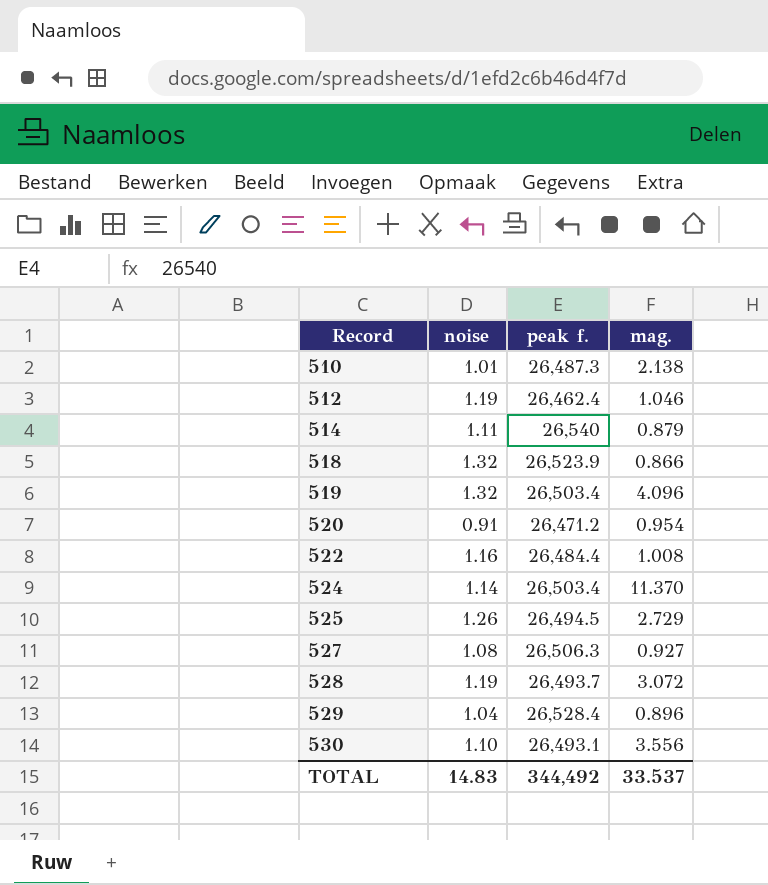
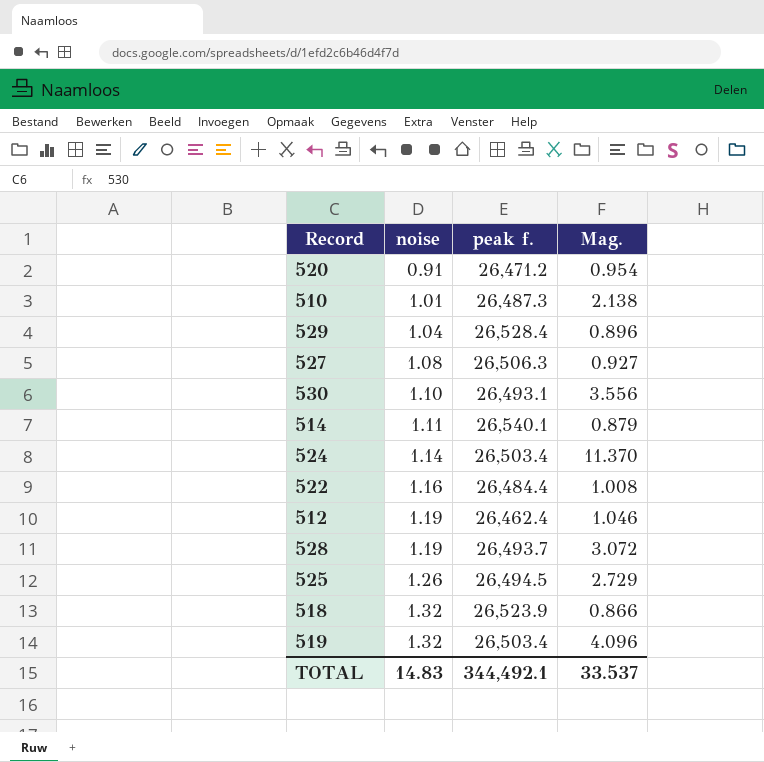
row order: Record ascending -> noise ascending
column name: mag. -> Mag.
514 | peak f.: 26,540 -> 26,540.1
TOTAL | peak f.: 344,492 -> 344,492.1

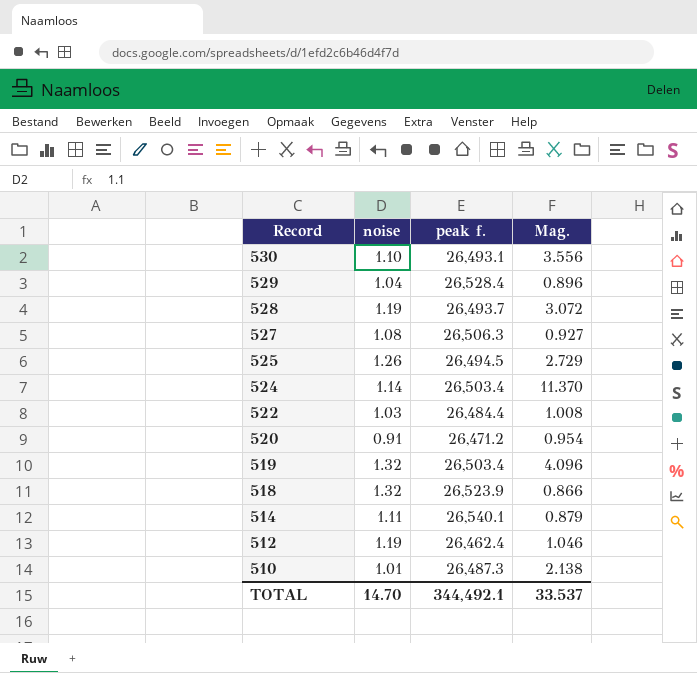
row order: noise ascending -> Record descending
522 | noise: 1.16 -> 1.03
TOTAL | noise: 14.83 -> 14.70

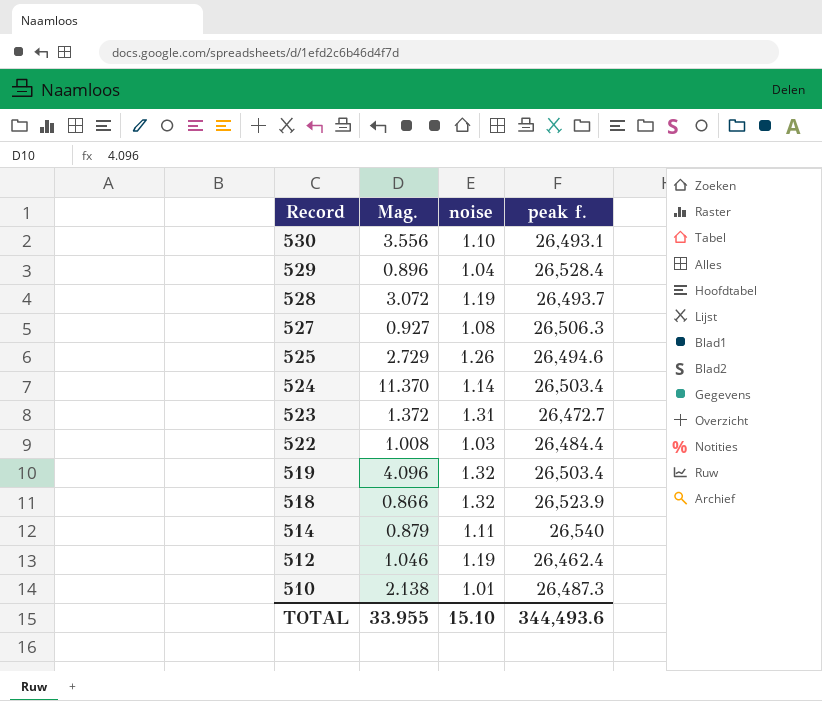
column Mag. | position: 4 -> 2
row 520: 0.91 | 26,471.2 | 0.954 -> none
525 | peak f.: 26,494.5 -> 26,494.6
row 523: none -> 1.372 | 1.31 | 26,472.7
514 | peak f.: 26,540.1 -> 26,540
TOTAL | Mag.: 33.537 -> 33.955
TOTAL | noise: 14.70 -> 15.10
TOTAL | peak f.: 344,492.1 -> 344,493.6

